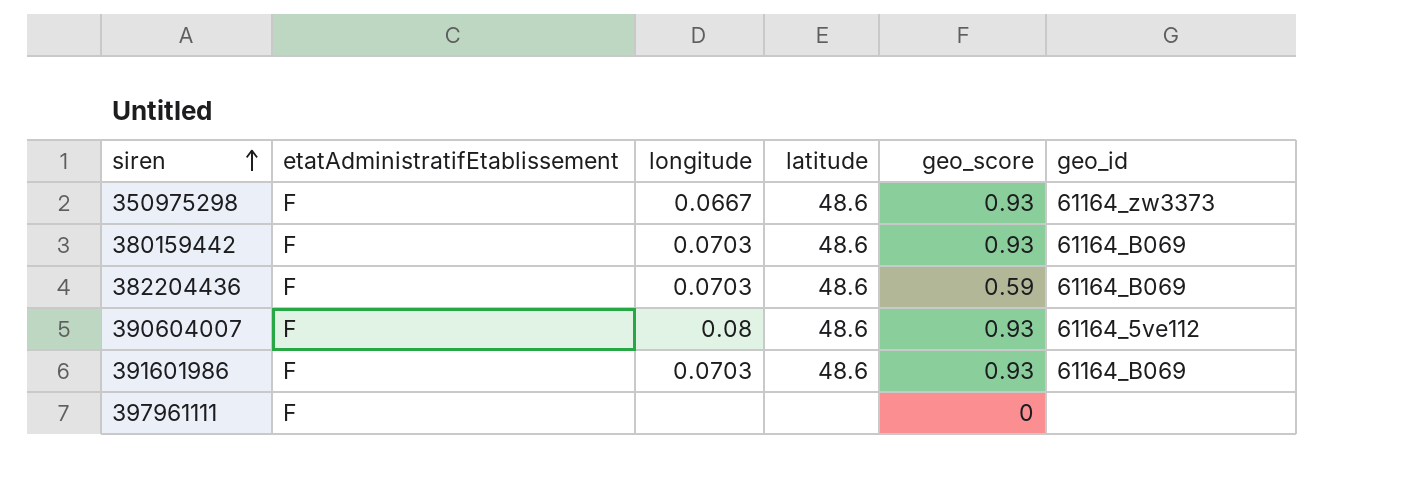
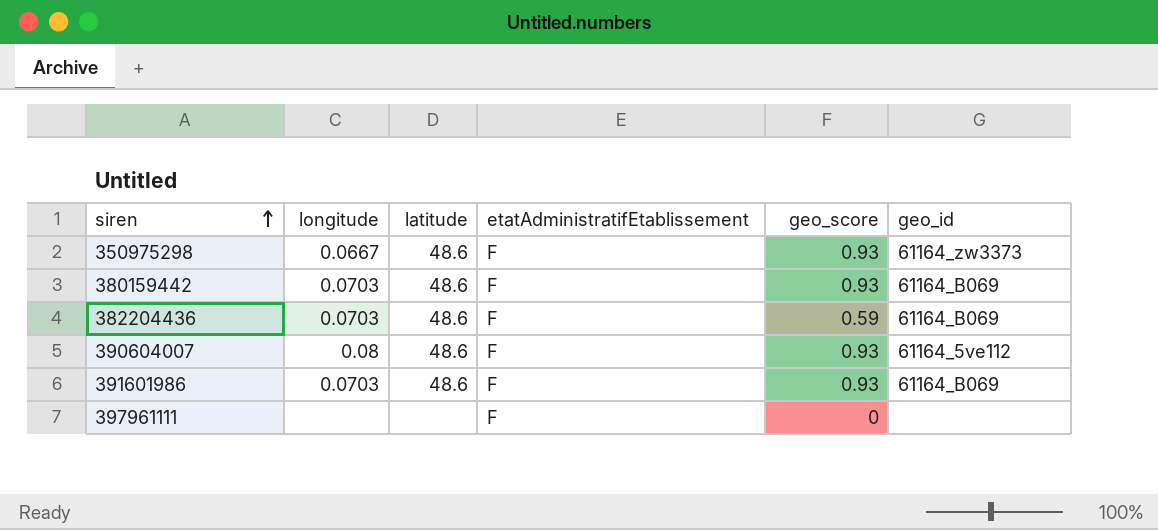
column etatAdministratifEtablissement | position: 2 -> 4

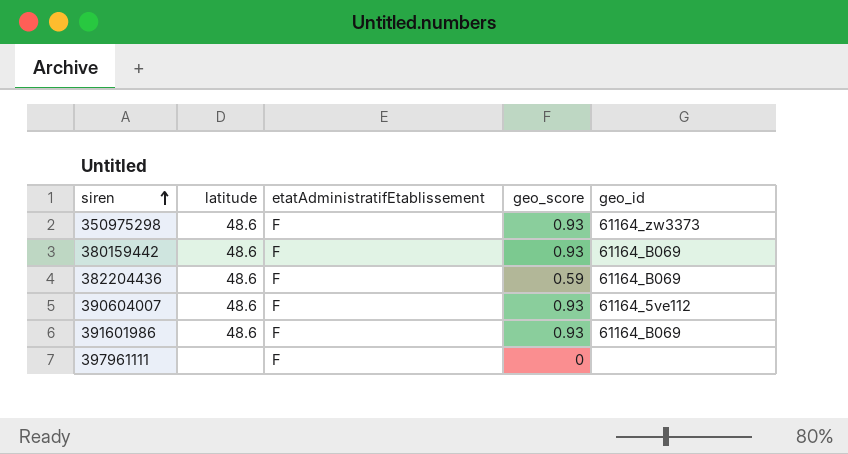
column longitude | position: 2 -> none

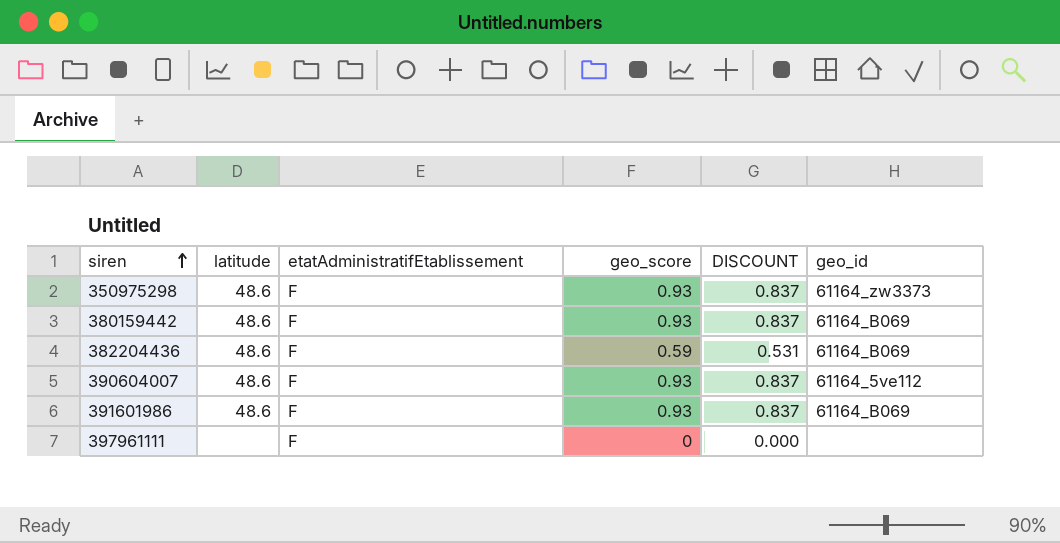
column DISCOUNT | formula: none -> [geo_score] * 0.9

